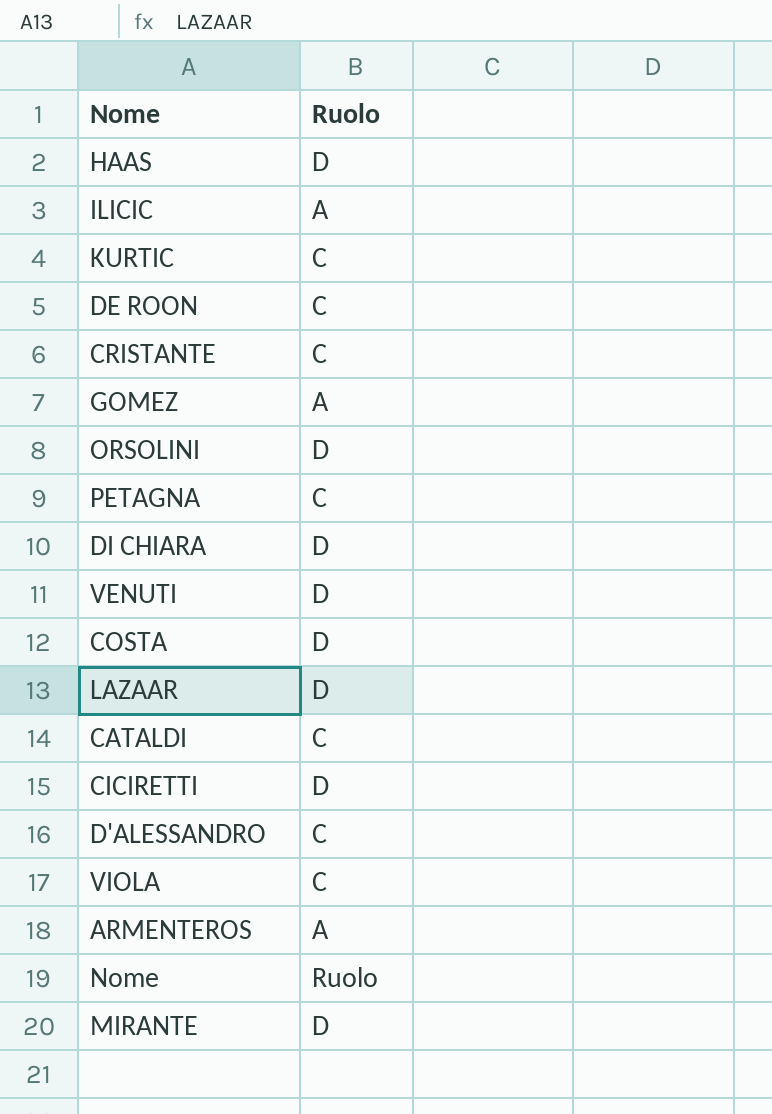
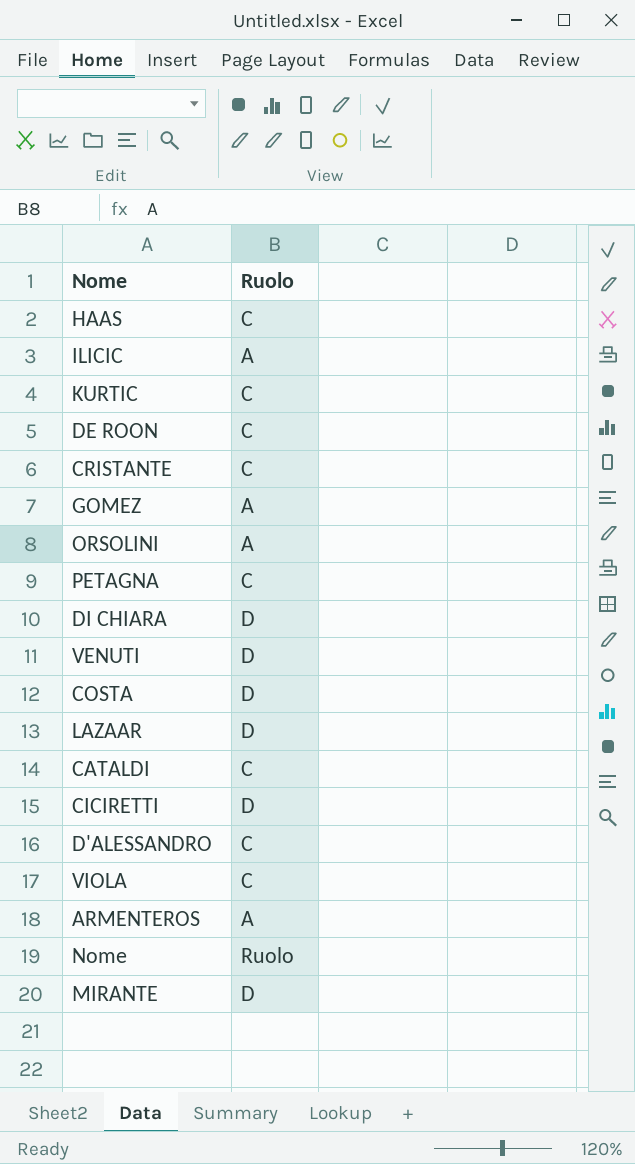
HAAS | Ruolo: D -> C
ORSOLINI | Ruolo: D -> A

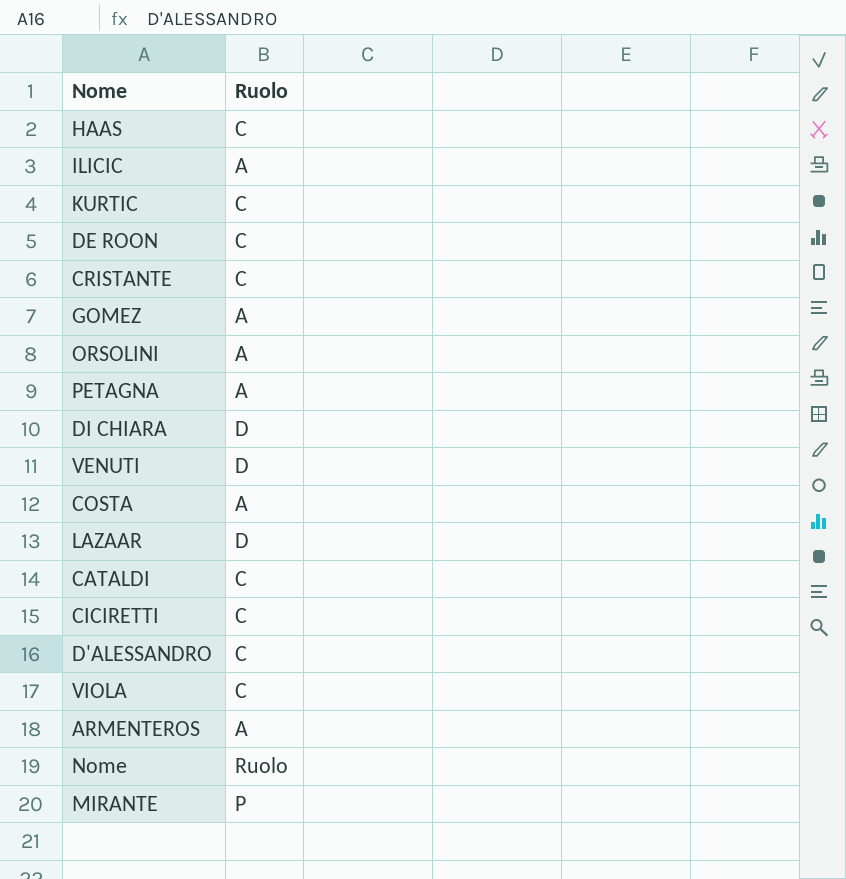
PETAGNA | Ruolo: C -> A
COSTA | Ruolo: D -> A
CICIRETTI | Ruolo: D -> C
MIRANTE | Ruolo: D -> P

